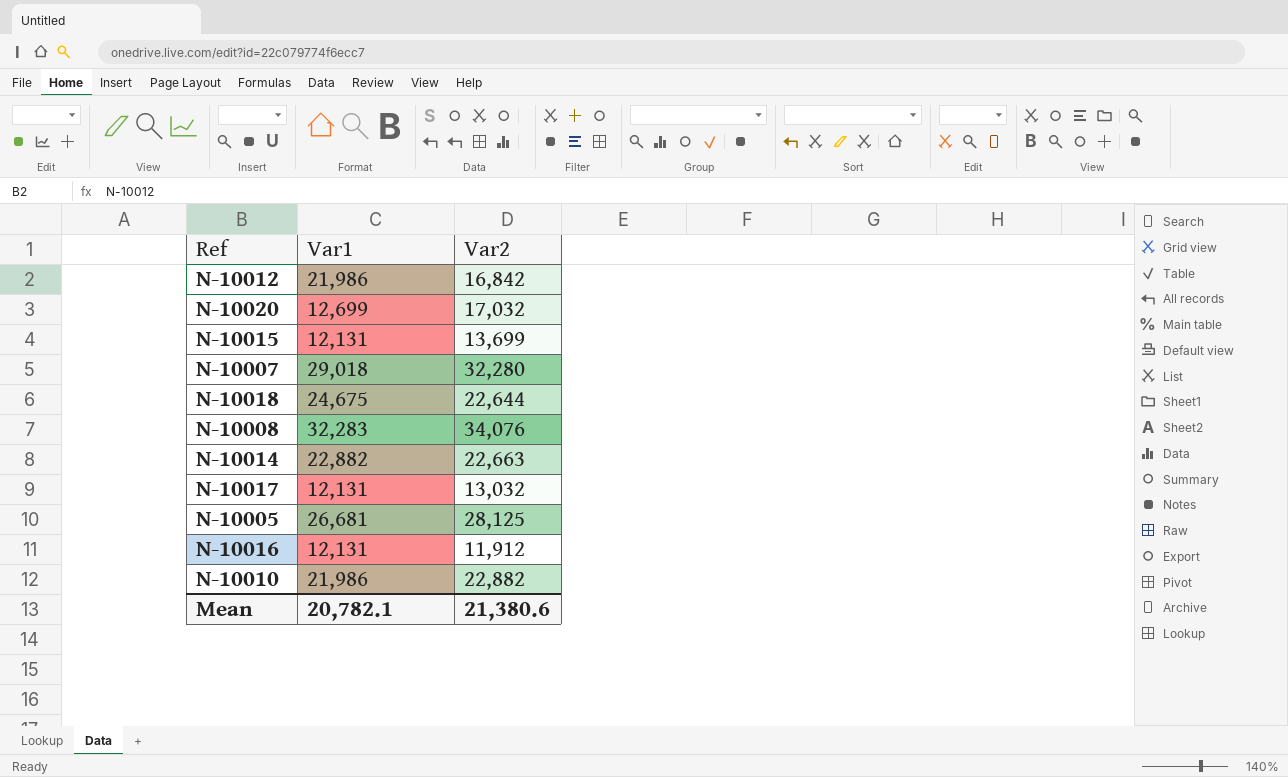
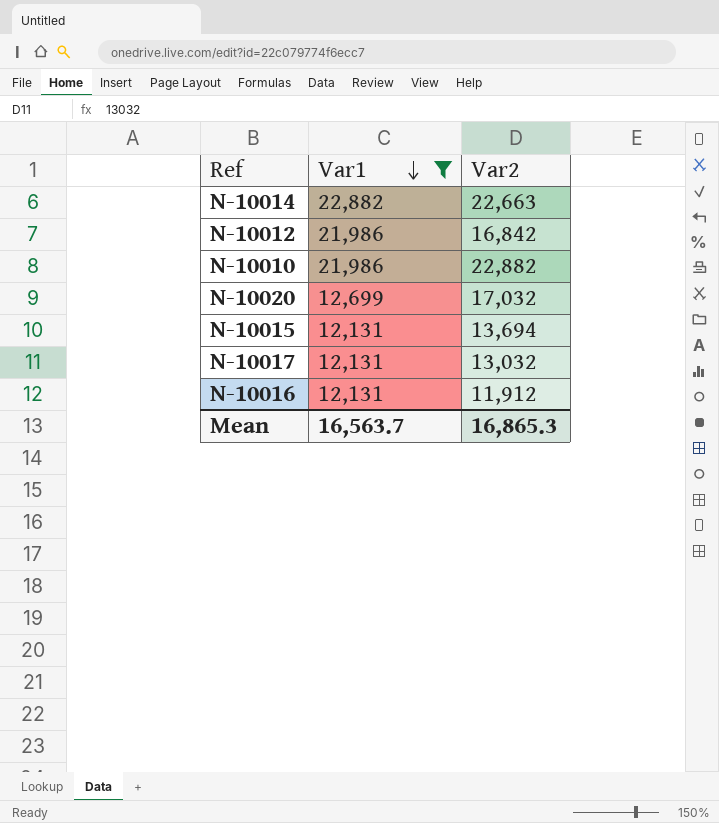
filter: none -> Var1 <= 22,882
row order: none -> Var1 descending
N-10015 | Var2: 13,699 -> 13,694
Mean | Var1: 20,782.1 -> 16,563.7
Mean | Var2: 21,380.6 -> 16,865.3

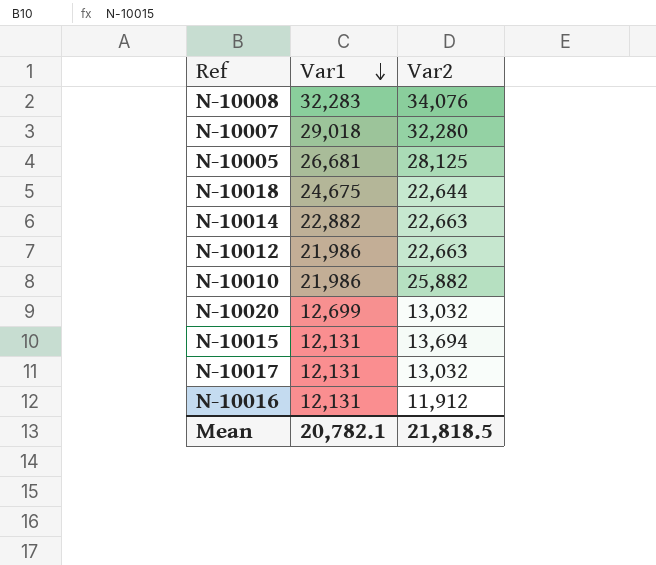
filter: Var1 <= 22,882 -> none
N-10012 | Var2: 16,842 -> 22,663
N-10010 | Var2: 22,882 -> 25,882
N-10020 | Var2: 17,032 -> 13,032
Mean | Var1: 16,563.7 -> 20,782.1
Mean | Var2: 16,865.3 -> 21,818.5

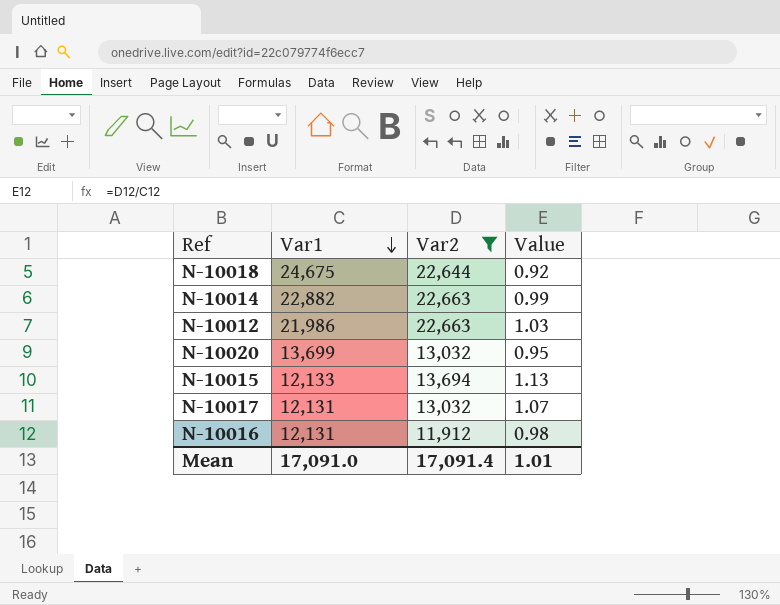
filter: none -> Var2 <= 22,663
column Value | formula: none -> [Var2] / [Var1]
N-10020 | Var1: 12,699 -> 13,699
N-10015 | Var1: 12,131 -> 12,133
Mean | Var1: 20,782.1 -> 17,091.0
Mean | Var2: 21,818.5 -> 17,091.4

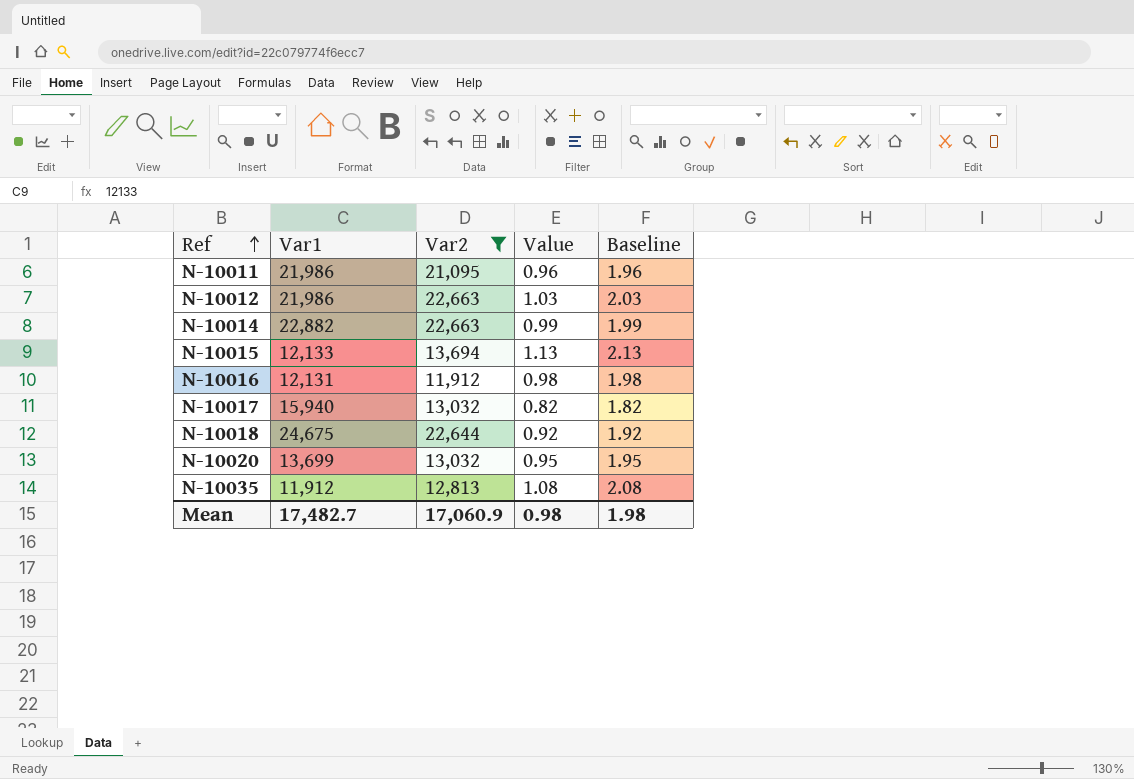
row order: Var1 descending -> Ref ascending
column Baseline | formula: none -> [Value] + 1
row N-10011: none -> 21,986 | 21,095 | 0.96 | 1.96
N-10017 | Var1: 12,131 -> 15,940
N-10017 | Value: 1.07 -> 0.82
row N-10035: none -> 11,912 | 12,813 | 1.08 | 2.08
Mean | Var1: 17,091.0 -> 17,482.7
Mean | Var2: 17,091.4 -> 17,060.9
Mean | Value: 1.01 -> 0.98

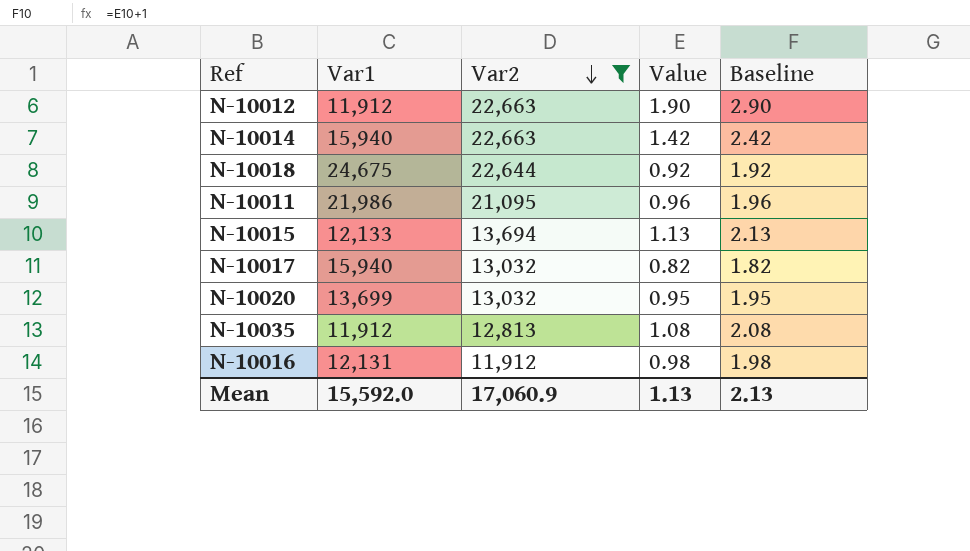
row order: Ref ascending -> Var2 descending
N-10012 | Var1: 21,986 -> 11,912
N-10012 | Value: 1.03 -> 1.90
N-10012 | Baseline: 2.03 -> 2.90
N-10014 | Var1: 22,882 -> 15,940
N-10014 | Value: 0.99 -> 1.42
N-10014 | Baseline: 1.99 -> 2.42
Mean | Var1: 17,482.7 -> 15,592.0
Mean | Value: 0.98 -> 1.13
Mean | Baseline: 1.98 -> 2.13

